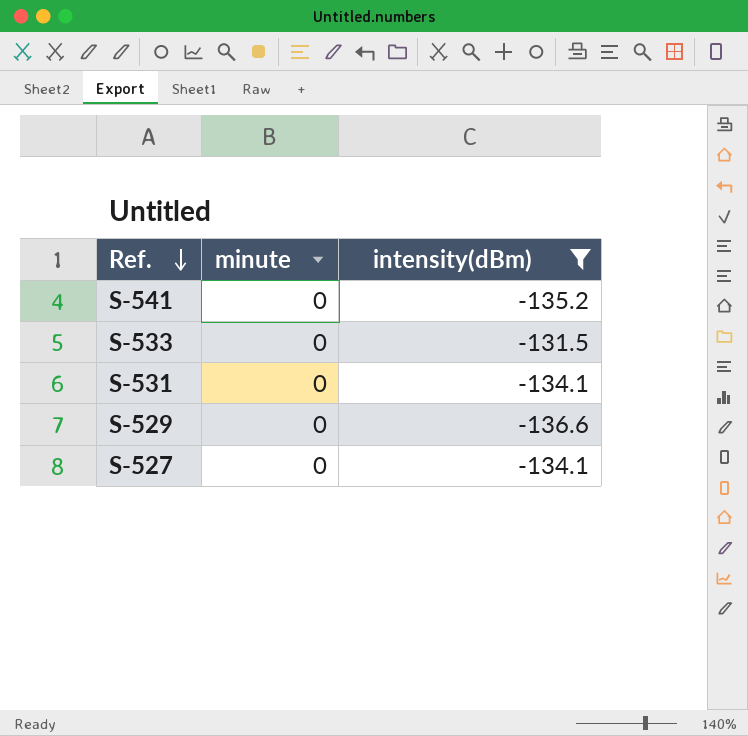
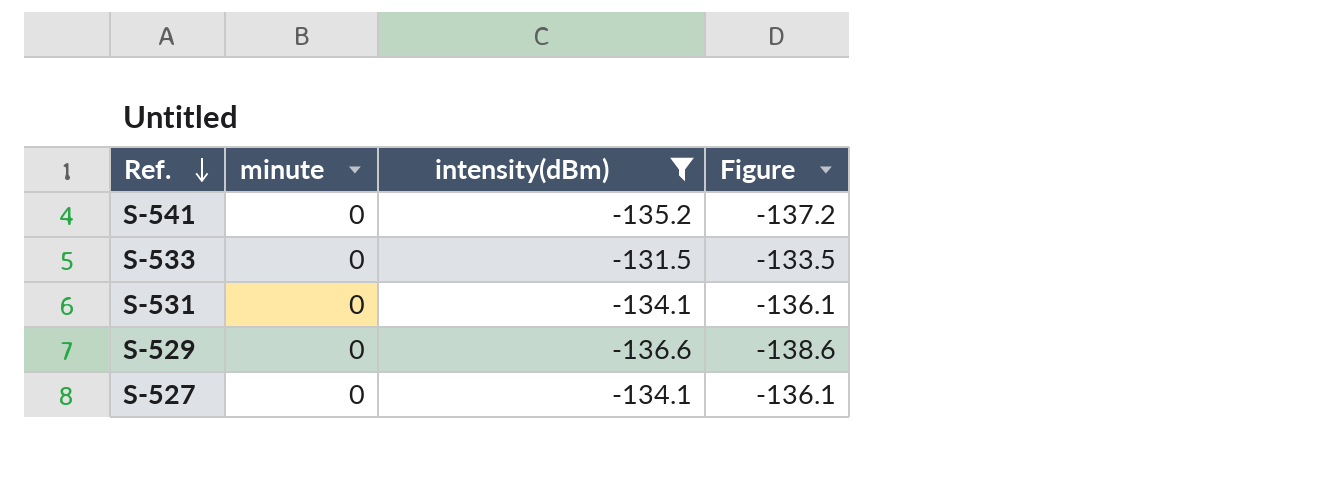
column Figure | formula: none -> [intensity(dBm)] - 2

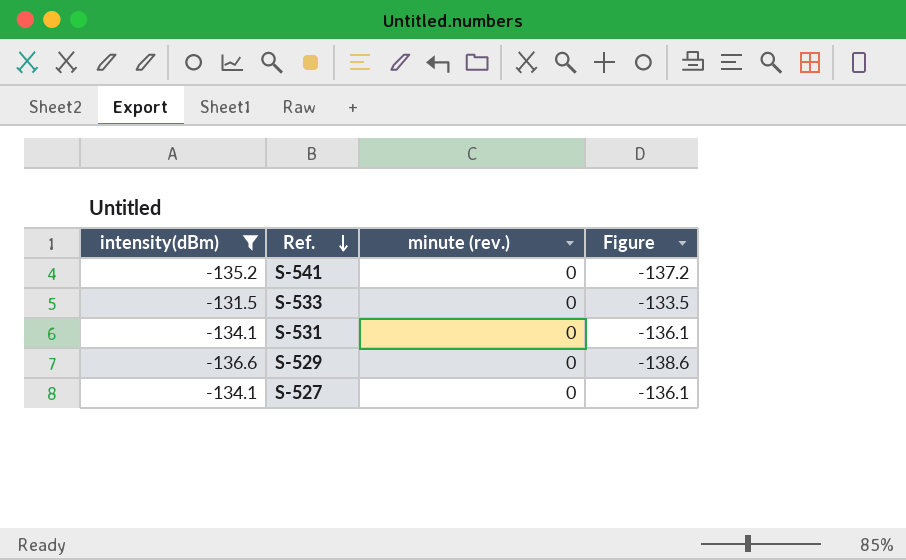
column intensity(dBm) | position: 3 -> 1
column name: minute -> minute (rev.)

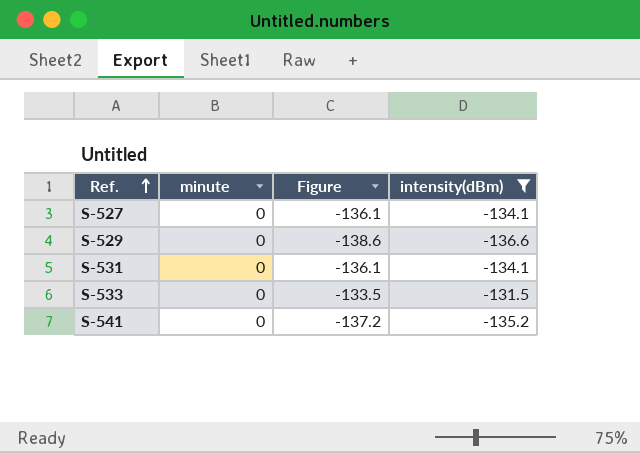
row order: Ref. descending -> Ref. ascending
column name: minute (rev.) -> minute
column intensity(dBm) | position: 1 -> 4

